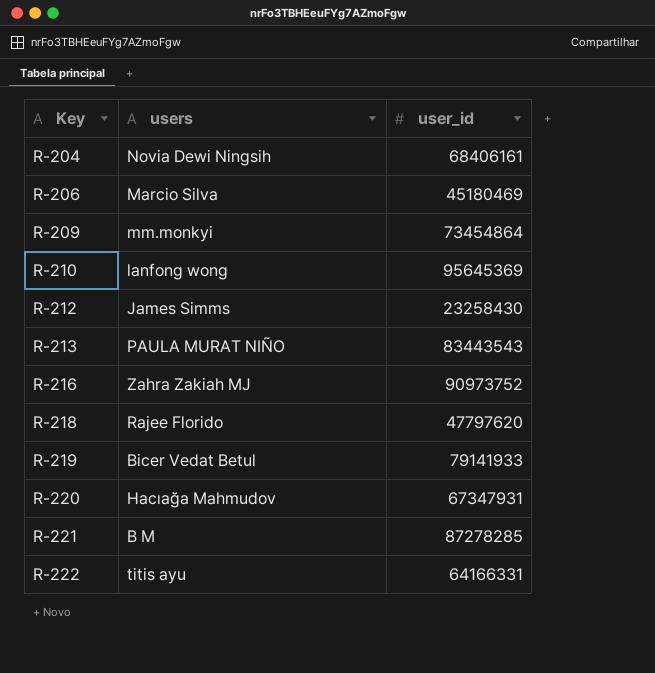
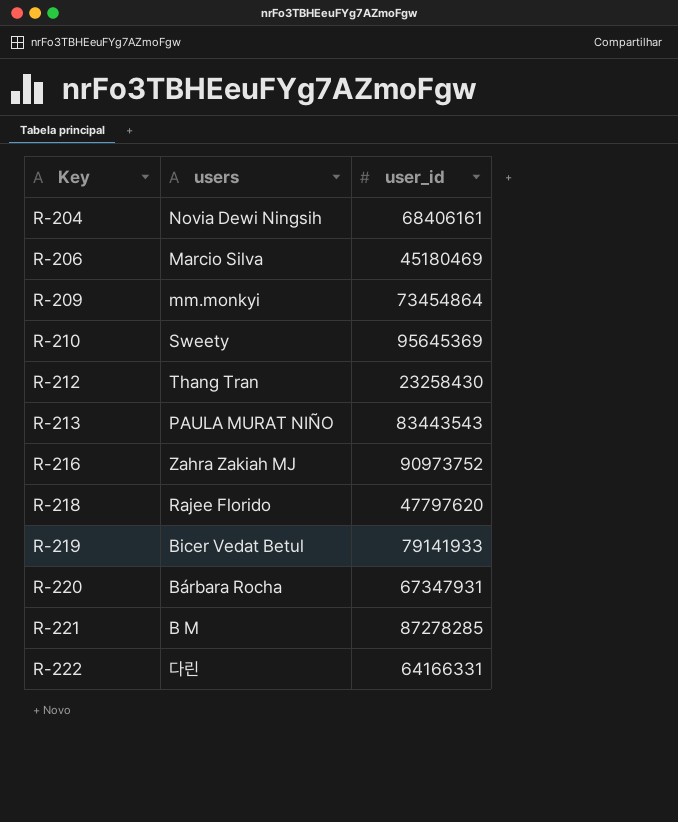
R-210 | users: lanfong wong -> Sweety
R-212 | users: James Simms -> Thang Tran
R-220 | users: Hacıağa Mahmudov -> Bárbara Rocha
R-222 | users: titis ayu -> 다린

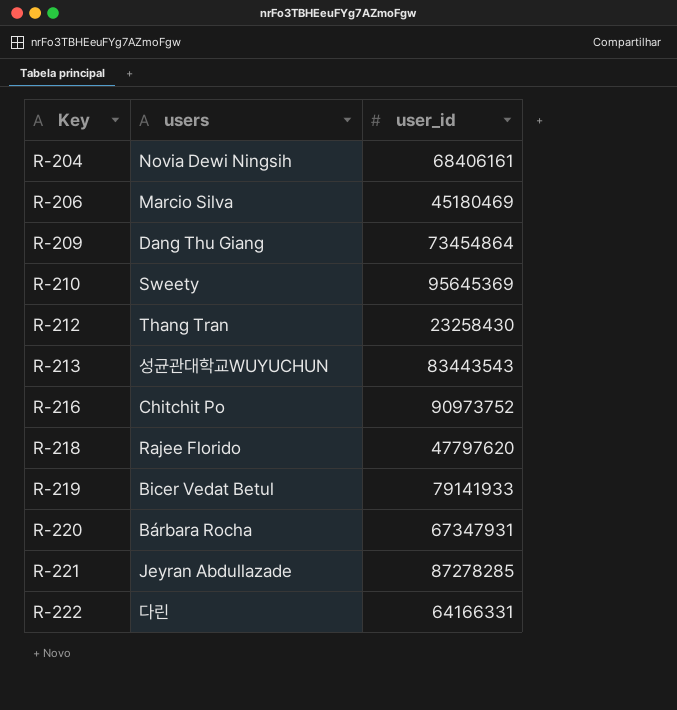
R-209 | users: mm.monkyi -> Dang Thu Giang
R-213 | users: PAULA MURAT NIÑO -> 성균관대학교WUYUCHUN
R-216 | users: Zahra Zakiah MJ -> Chitchit Po
R-221 | users: B M -> Jeyran Abdullazade

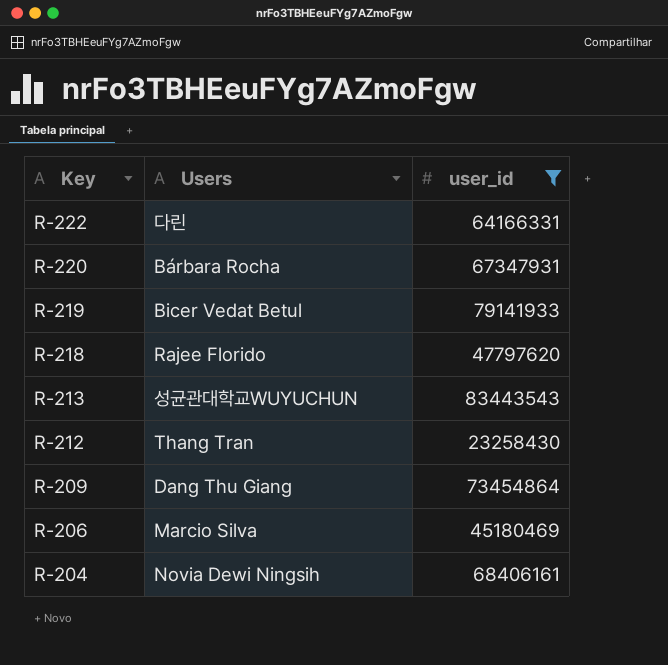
filter: none -> user_id <= 83443543
row order: Key ascending -> Key descending
column name: users -> Users

